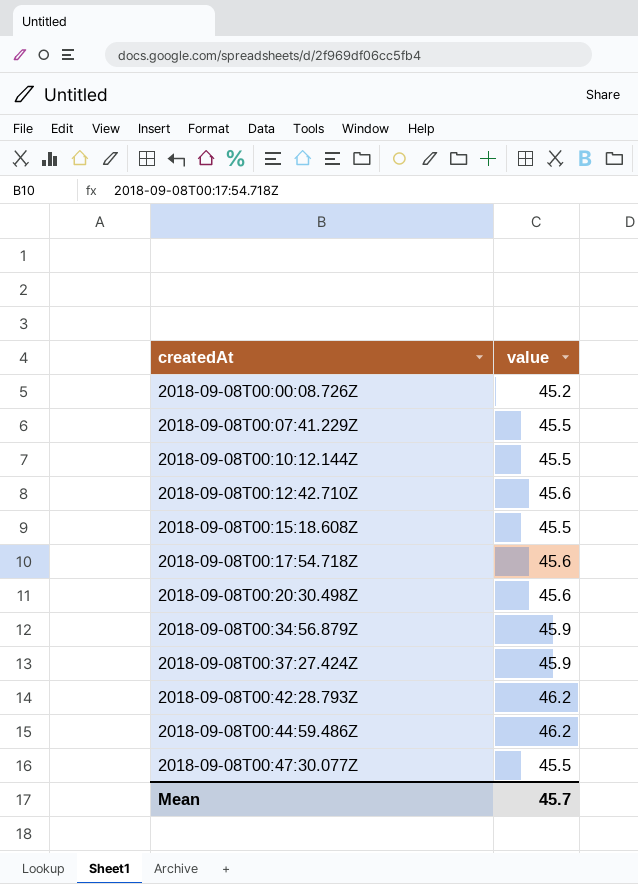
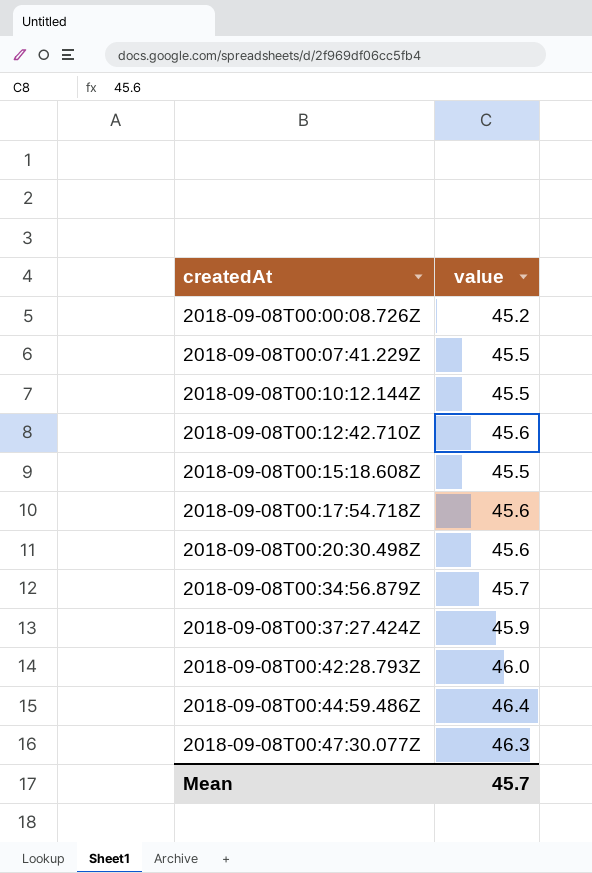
2018-09-08T00:34:56.879Z | value: 45.9 -> 45.7
2018-09-08T00:42:28.793Z | value: 46.2 -> 46.0
2018-09-08T00:44:59.486Z | value: 46.2 -> 46.4
2018-09-08T00:47:30.077Z | value: 45.5 -> 46.3

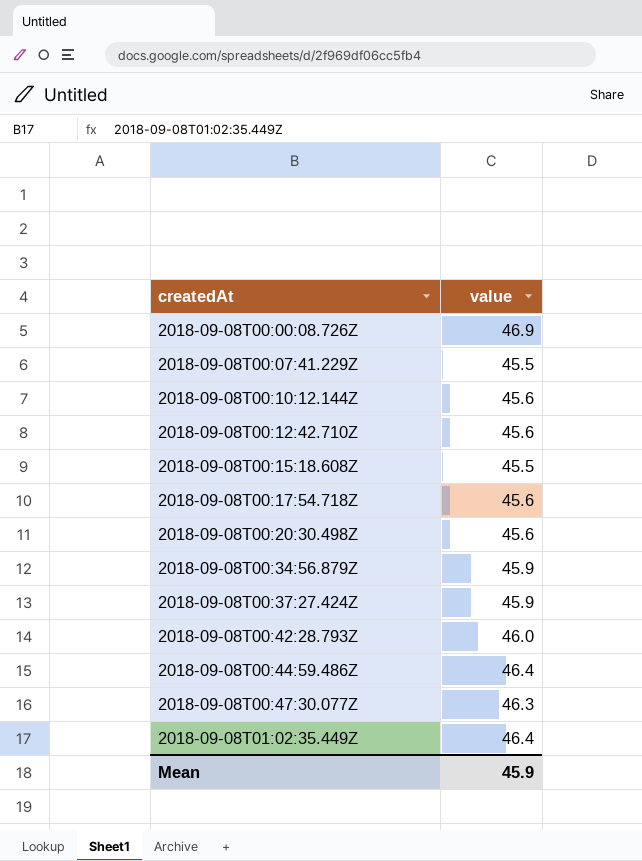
2018-09-08T00:00:08.726Z | value: 45.2 -> 46.9
2018-09-08T00:10:12.144Z | value: 45.5 -> 45.6
2018-09-08T00:34:56.879Z | value: 45.7 -> 45.9
row 2018-09-08T01:02:35.449Z: none -> 46.4
Mean | value: 45.7 -> 45.9

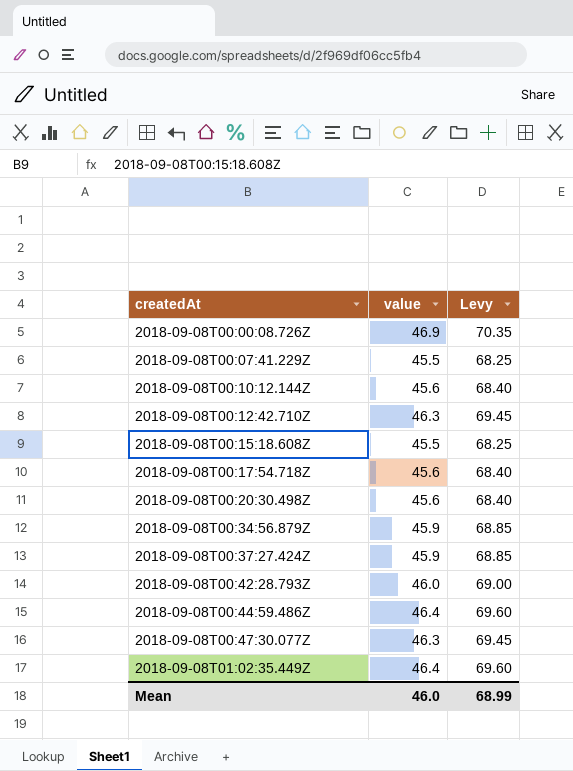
column Levy | formula: none -> [value] * 1.5
2018-09-08T00:12:42.710Z | value: 45.6 -> 46.3
Mean | value: 45.9 -> 46.0

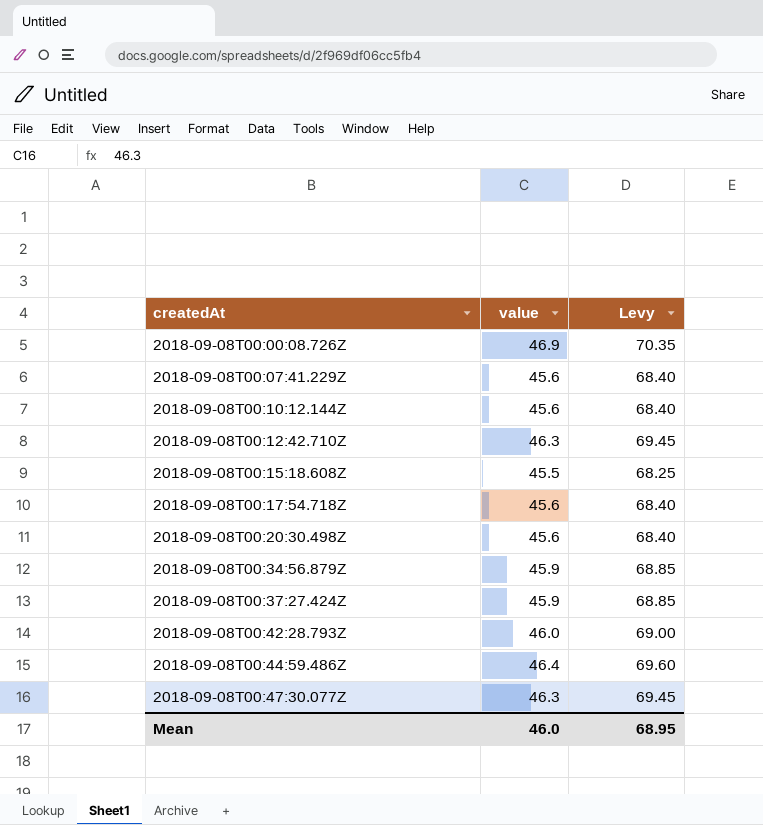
row 2018-09-08T01:02:35.449Z: 46.4 | 69.60 -> none
2018-09-08T00:07:41.229Z | value: 45.5 -> 45.6
2018-09-08T00:07:41.229Z | Levy: 68.25 -> 68.40
Mean | Levy: 68.99 -> 68.95

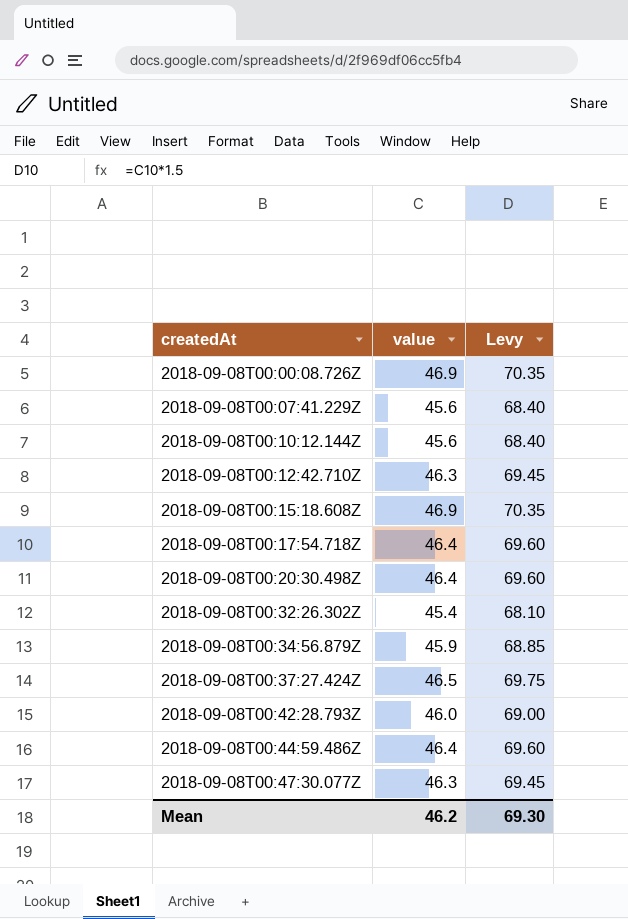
2018-09-08T00:15:18.608Z | value: 45.5 -> 46.9
2018-09-08T00:15:18.608Z | Levy: 68.25 -> 70.35
2018-09-08T00:17:54.718Z | value: 45.6 -> 46.4
2018-09-08T00:17:54.718Z | Levy: 68.40 -> 69.60
2018-09-08T00:20:30.498Z | value: 45.6 -> 46.4
2018-09-08T00:20:30.498Z | Levy: 68.40 -> 69.60
row 2018-09-08T00:32:26.302Z: none -> 45.4 | 68.10
2018-09-08T00:37:27.424Z | value: 45.9 -> 46.5
2018-09-08T00:37:27.424Z | Levy: 68.85 -> 69.75
Mean | value: 46.0 -> 46.2
Mean | Levy: 68.95 -> 69.30

